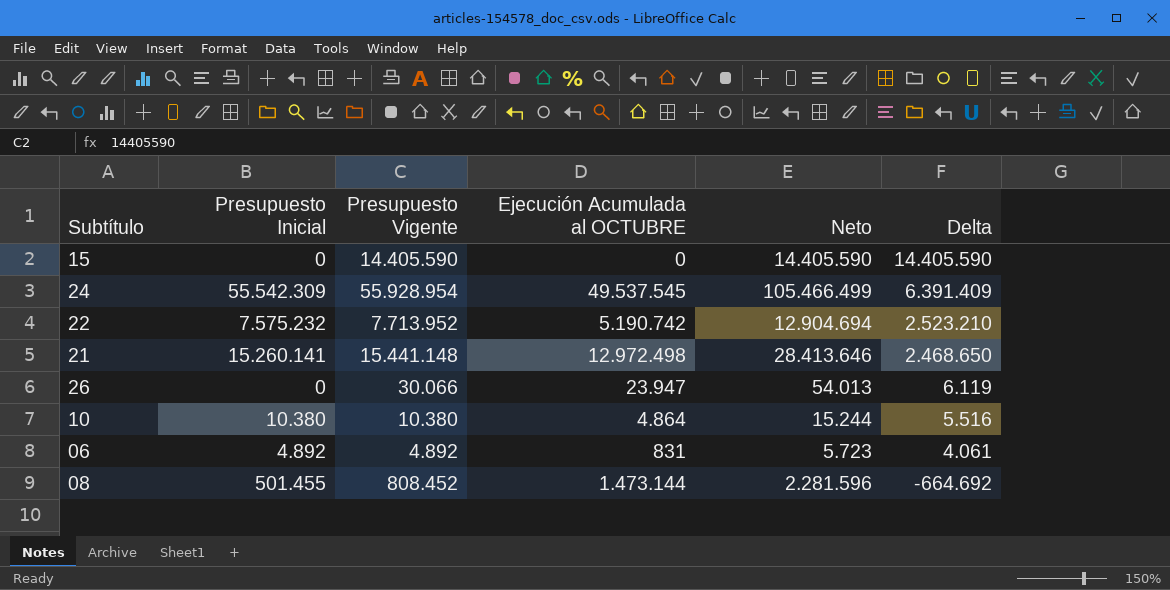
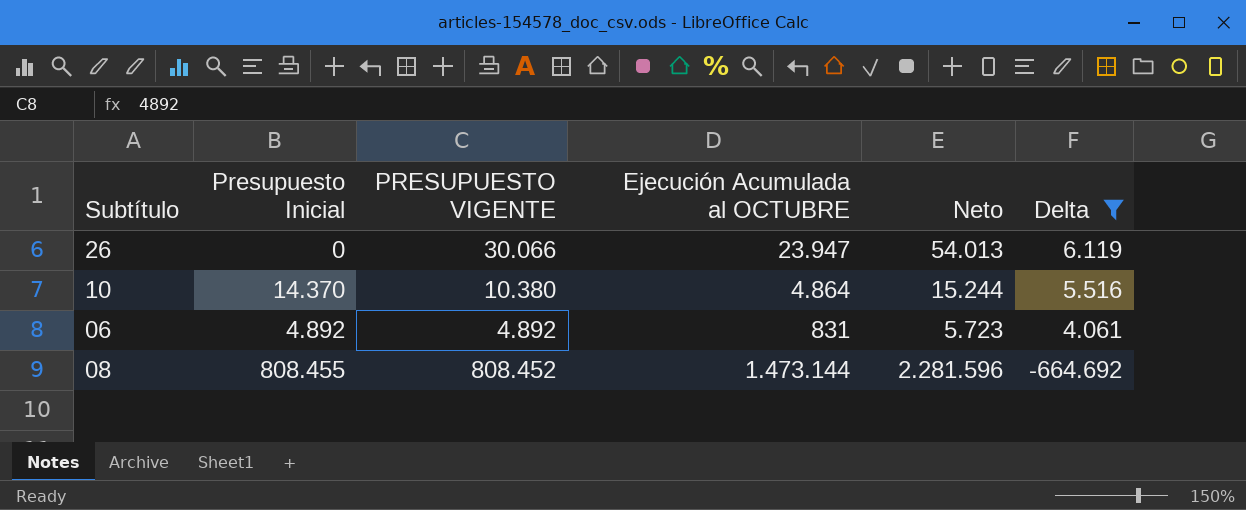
filter: none -> Delta <= 6.119
column name: Presupuesto Vigente -> PRESUPUESTO VIGENTE
10 | Presupuesto Inicial: 10.380 -> 14.370
08 | Presupuesto Inicial: 501.455 -> 808.455

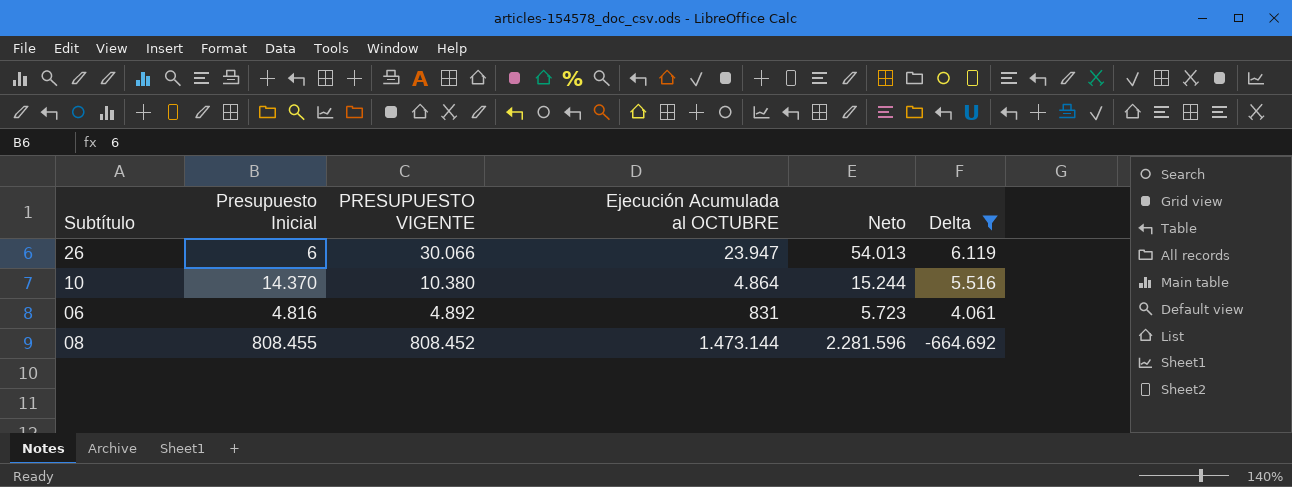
26 | Presupuesto Inicial: 0 -> 6
06 | Presupuesto Inicial: 4.892 -> 4.816

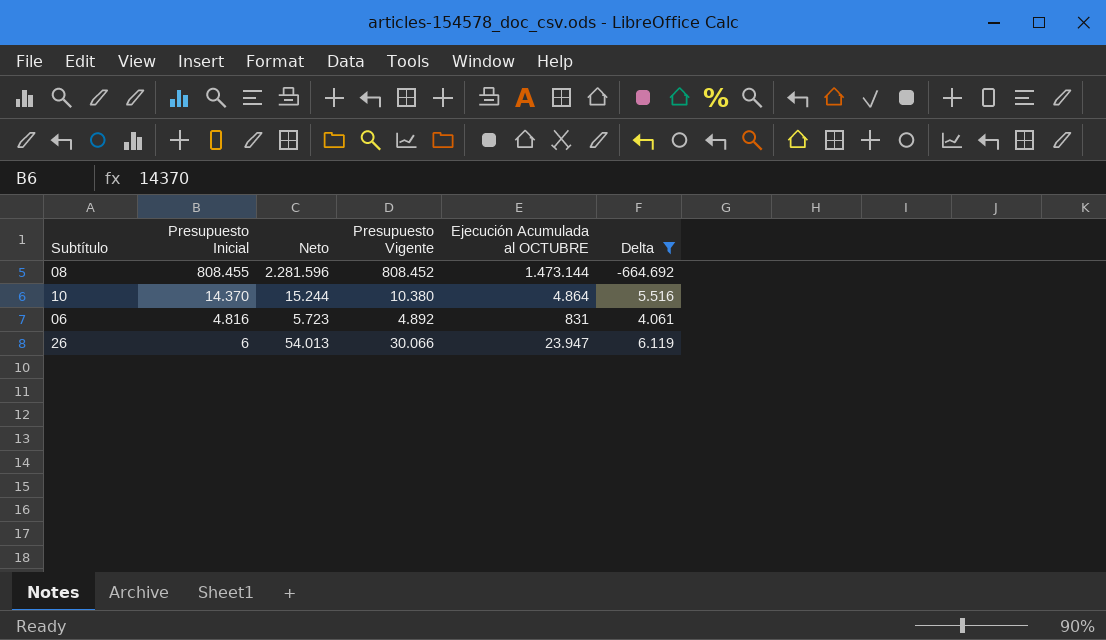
row order: Delta descending -> Presupuesto Inicial descending
column Neto | position: 5 -> 3
column name: PRESUPUESTO VIGENTE -> Presupuesto Vigente

